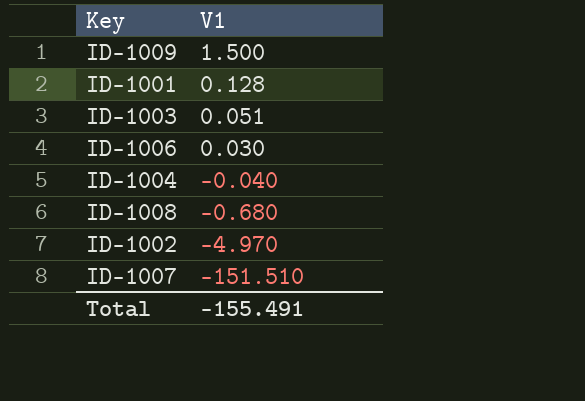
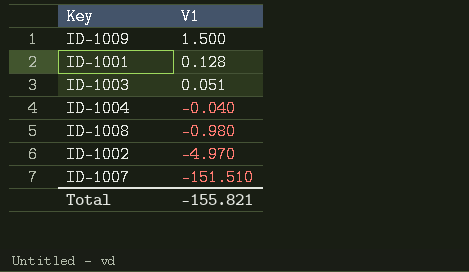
row ID-1006: 0.030 -> none
ID-1008 | V1: -0.680 -> -0.980
Total | V1: -155.491 -> -155.821

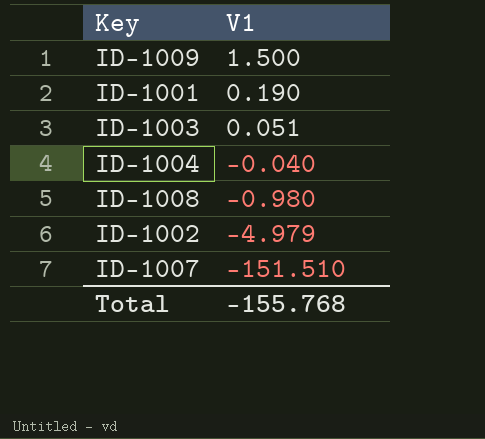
ID-1001 | V1: 0.128 -> 0.190
ID-1002 | V1: -4.970 -> -4.979
Total | V1: -155.821 -> -155.768

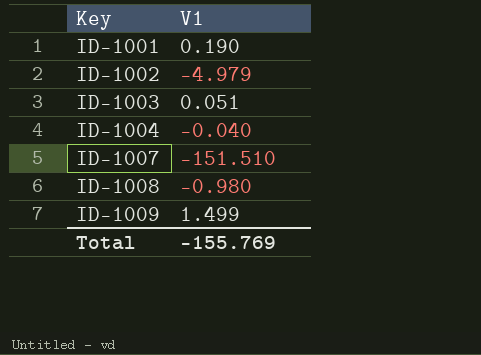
row order: V1 descending -> Key ascending
ID-1009 | V1: 1.500 -> 1.499
Total | V1: -155.768 -> -155.769

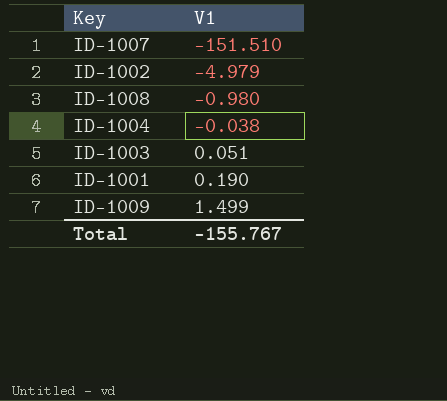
row order: Key ascending -> V1 ascending
ID-1004 | V1: -0.040 -> -0.038
Total | V1: -155.769 -> -155.767

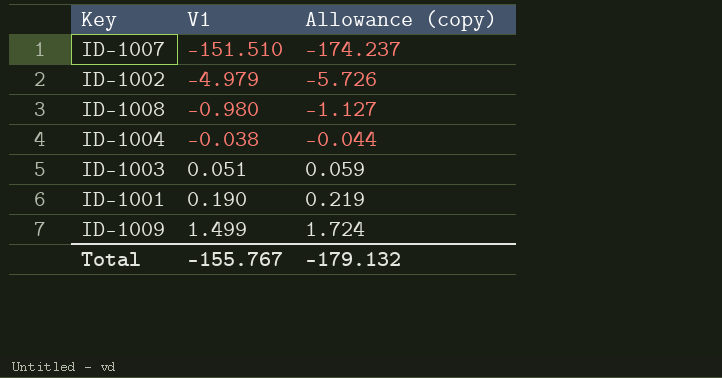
column Allowance (copy) | formula: none -> [V1] * 1.15

